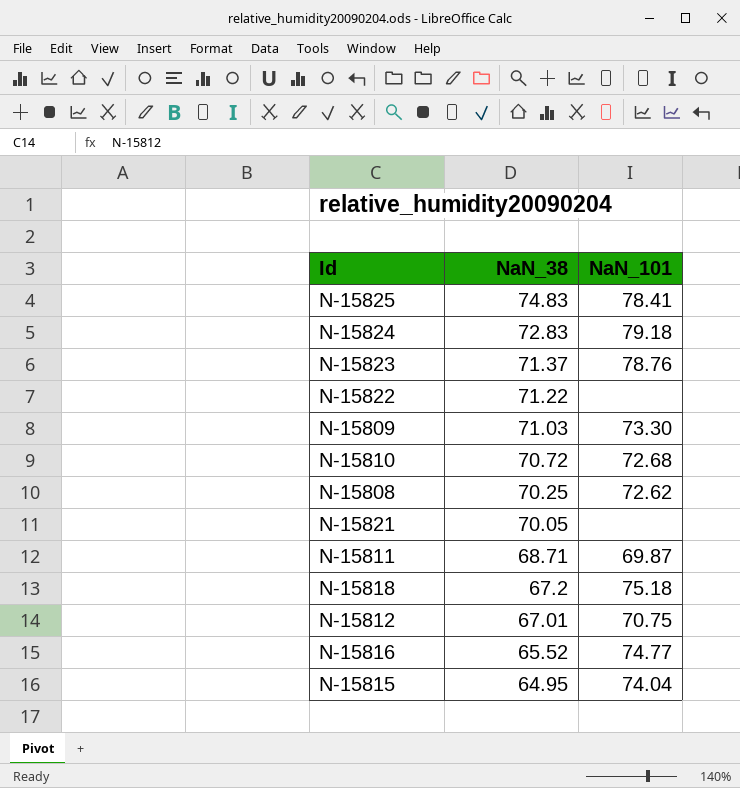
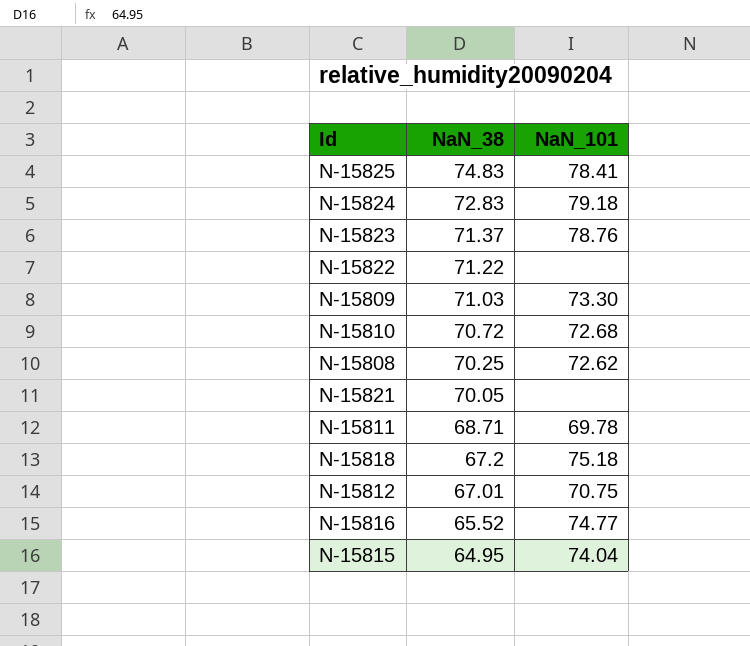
N-15811 | NaN_101: 69.87 -> 69.78

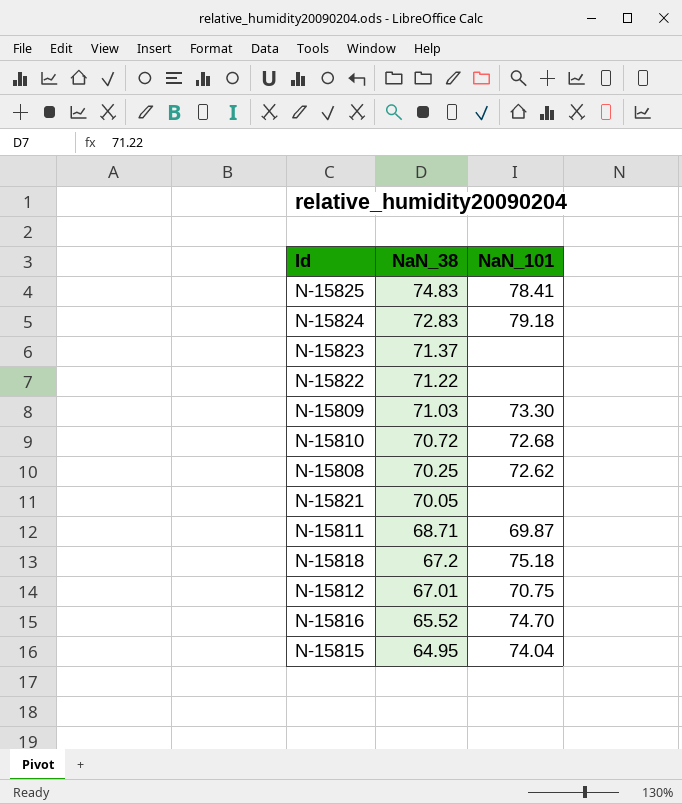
N-15823 | NaN_101: 78.76 -> none
N-15811 | NaN_101: 69.78 -> 69.87
N-15816 | NaN_101: 74.77 -> 74.70

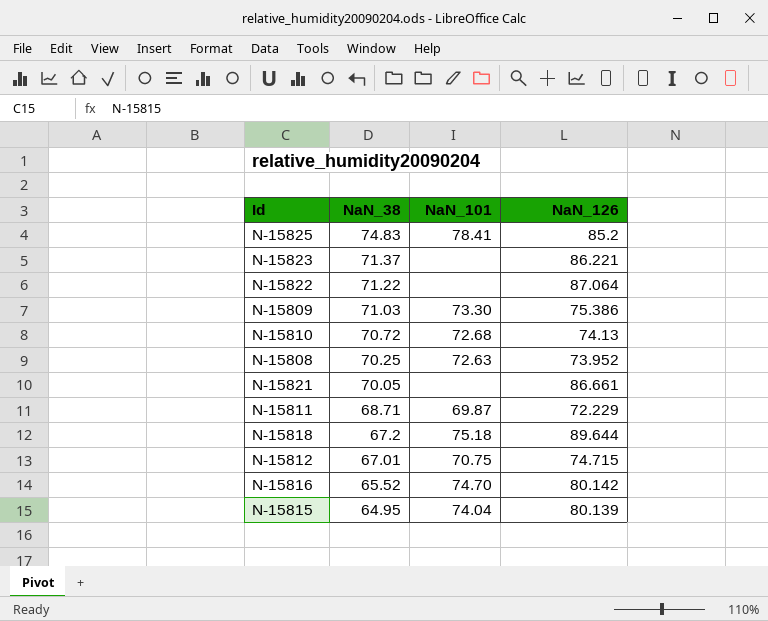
column NaN_126 | position: none -> 4
row N-15824: 72.83 | 79.18 -> none
N-15808 | NaN_101: 72.62 -> 72.63

